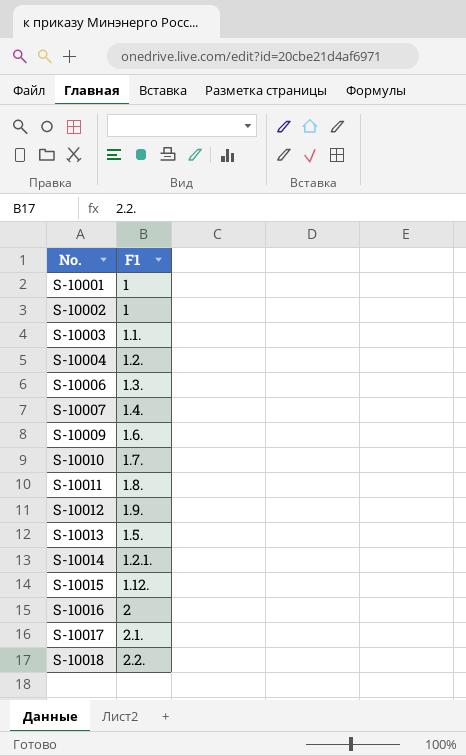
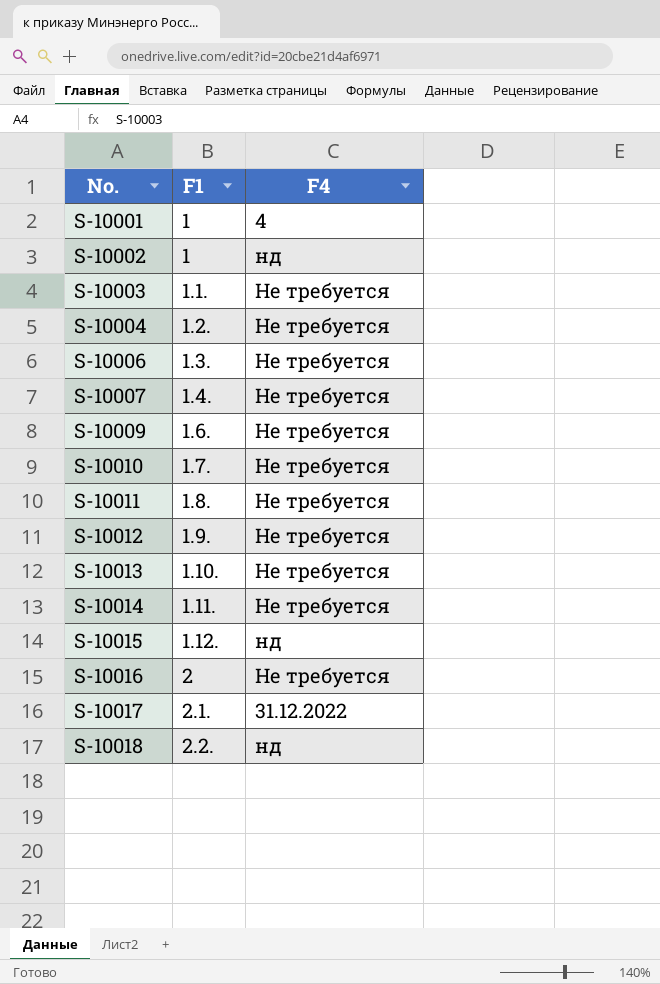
column F4 | position: none -> 3
S-10013 | F1: 1.5. -> 1.10.
S-10014 | F1: 1.2.1. -> 1.11.

